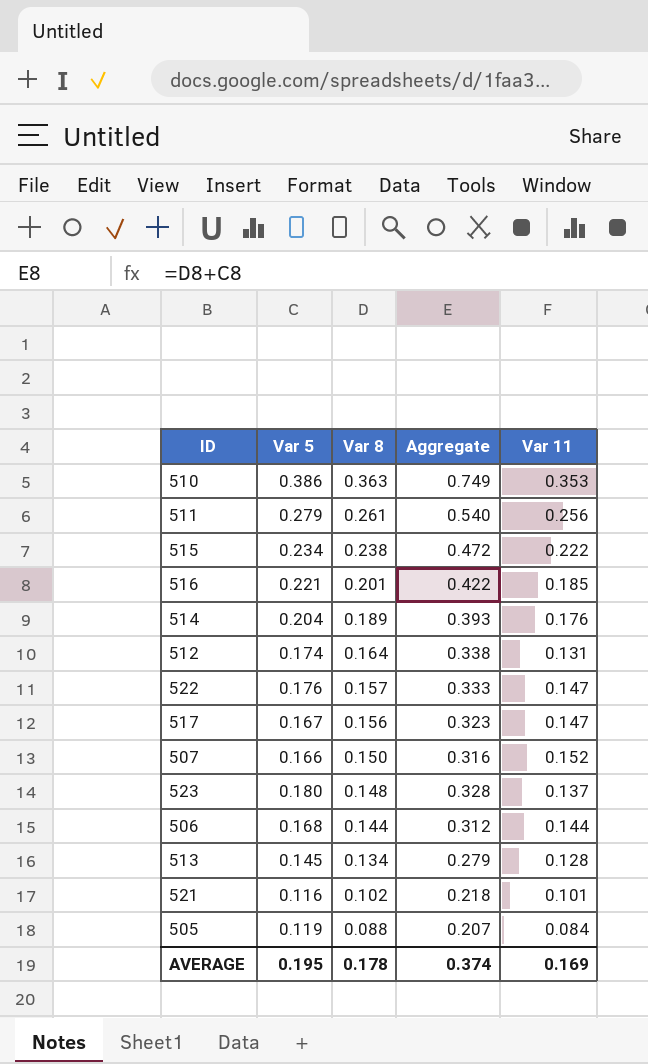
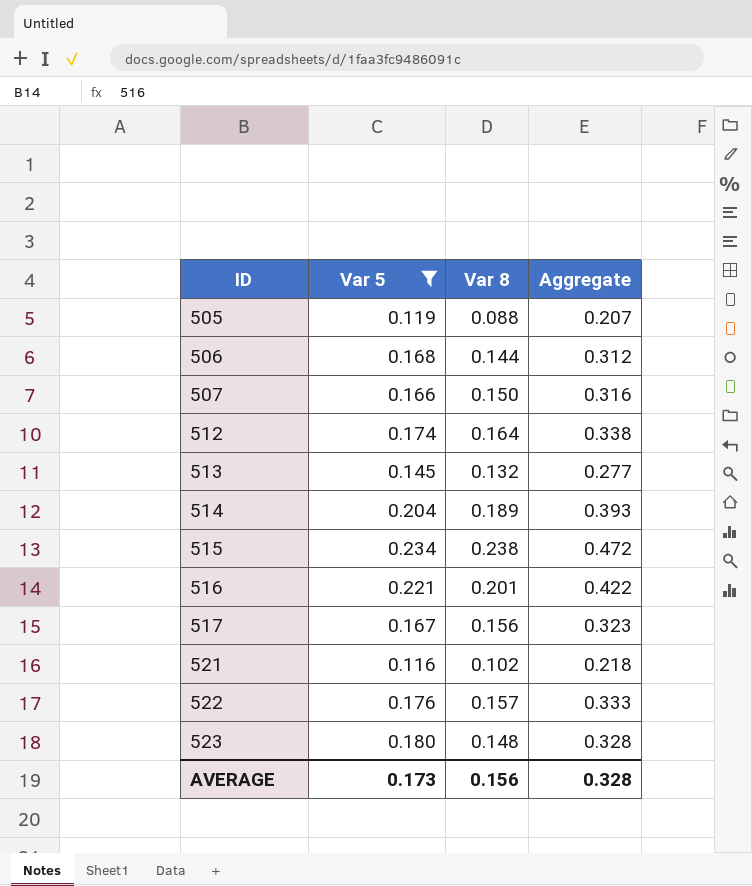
filter: none -> Var 5 <= 0.234
row order: Var 8 descending -> ID ascending
column Var 11 | position: 5 -> none
513 | Var 8: 0.134 -> 0.132
513 | Aggregate: 0.279 -> 0.277
AVERAGE | Var 5: 0.195 -> 0.173
AVERAGE | Var 8: 0.178 -> 0.156
AVERAGE | Aggregate: 0.374 -> 0.328

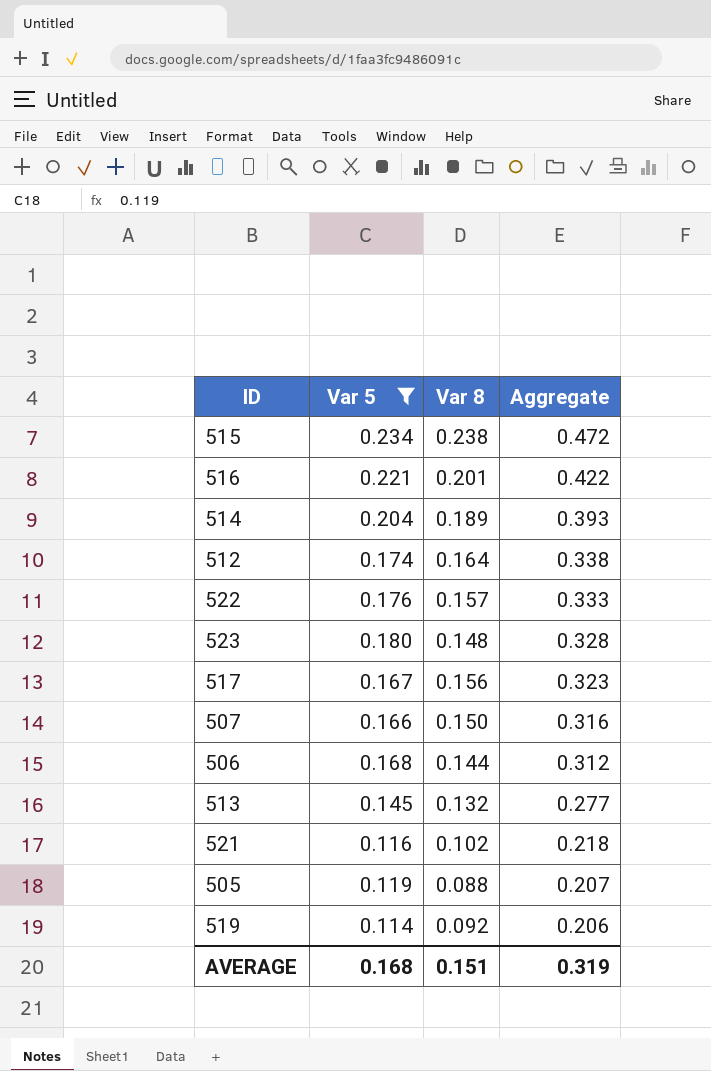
row order: ID ascending -> Aggregate descending
row 519: none -> 0.114 | 0.092 | 0.206
AVERAGE | Var 5: 0.173 -> 0.168
AVERAGE | Var 8: 0.156 -> 0.151
AVERAGE | Aggregate: 0.328 -> 0.319

